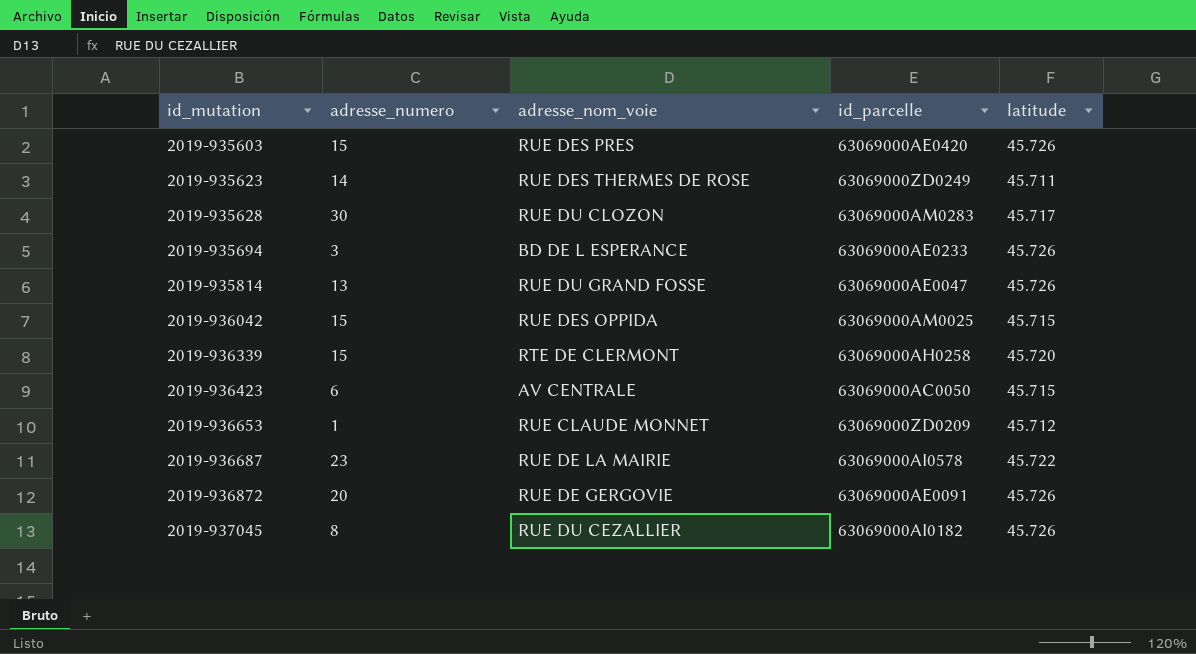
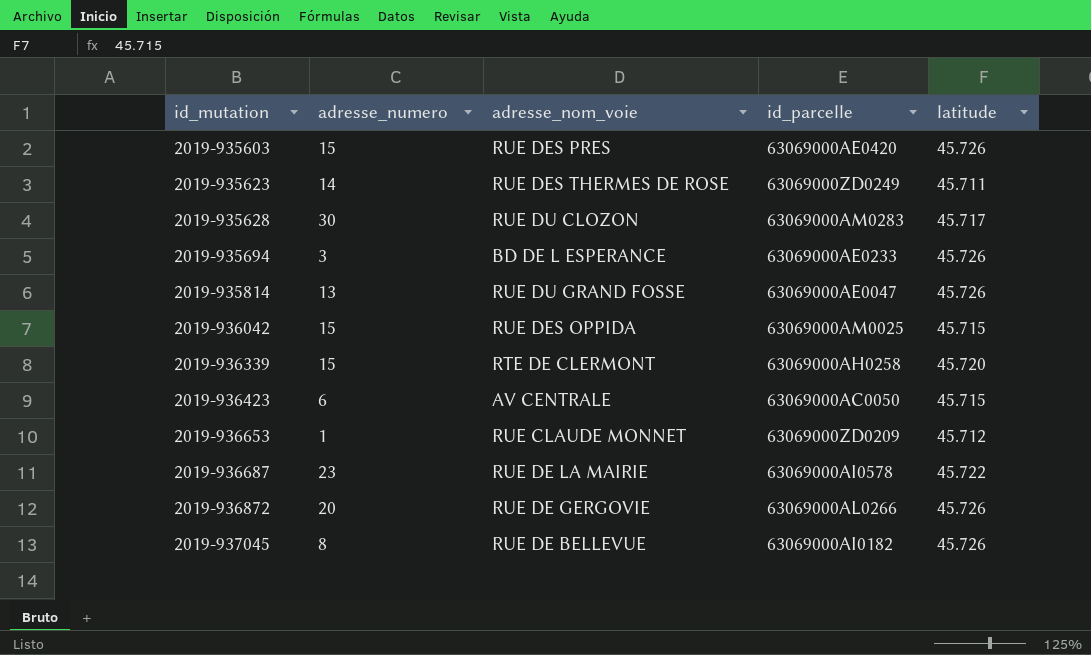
2019-936872 | id_parcelle: 63069000AE0091 -> 63069000AL0266
2019-937045 | adresse_nom_voie: RUE DU CEZALLIER -> RUE DE BELLEVUE

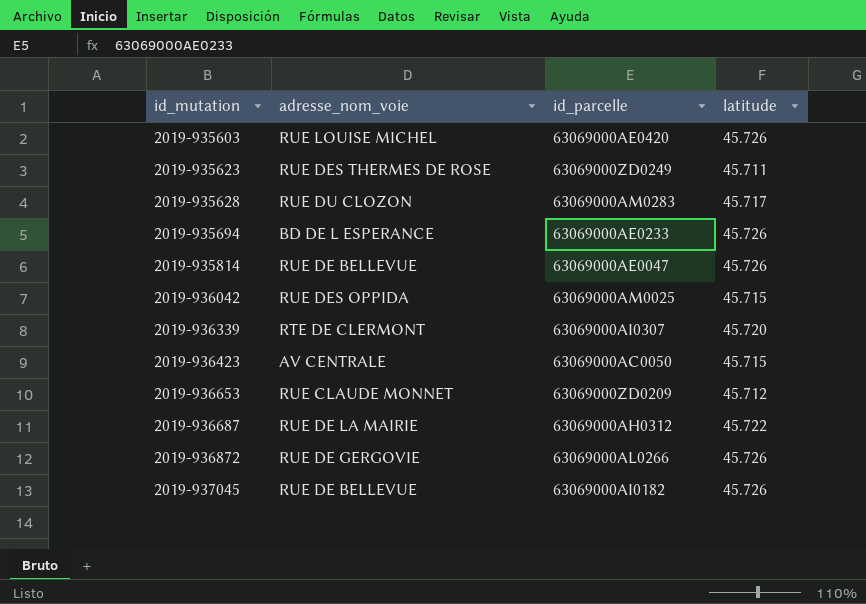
column adresse_numero | position: 2 -> none
2019-935603 | adresse_nom_voie: RUE DES PRES -> RUE LOUISE MICHEL
2019-935814 | adresse_nom_voie: RUE DU GRAND FOSSE -> RUE DE BELLEVUE
2019-936339 | id_parcelle: 63069000AH0258 -> 63069000AI0307
2019-936687 | id_parcelle: 63069000AI0578 -> 63069000AH0312

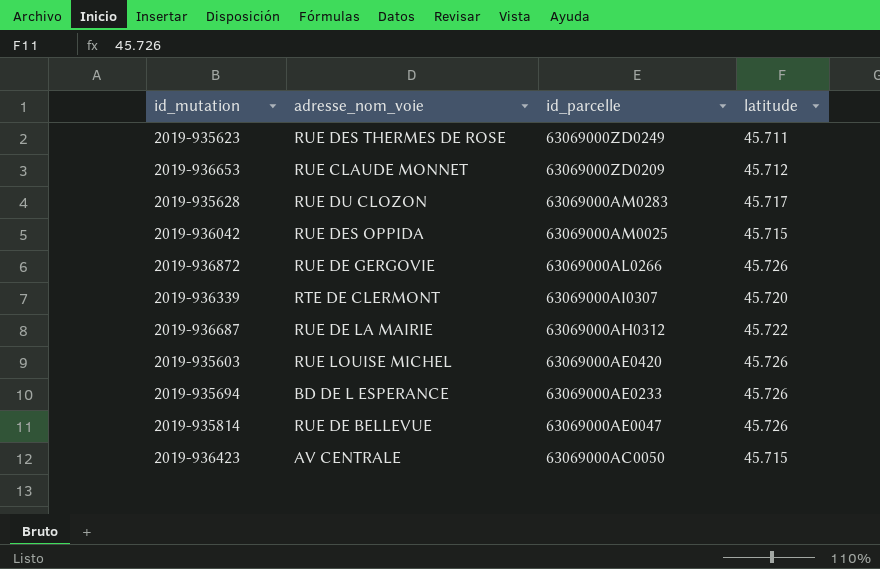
row order: id_mutation ascending -> id_parcelle descending
row 2019-937045: RUE DE BELLEVUE | 63069000AI0182 | 45.726 -> none

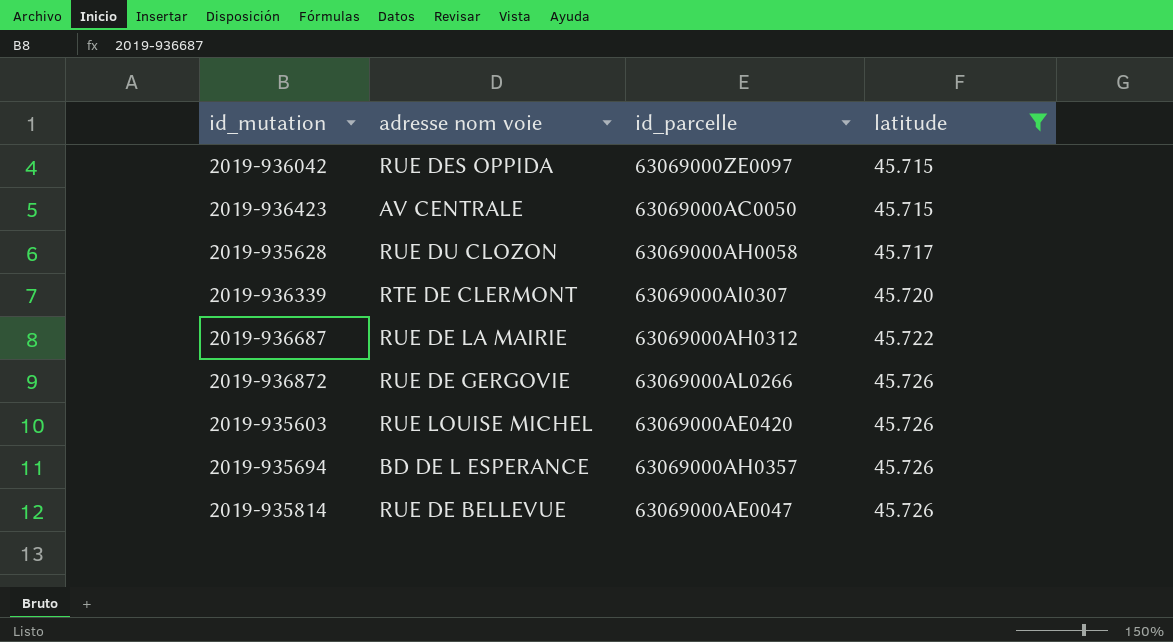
filter: none -> latitude >= 45.715
row order: id_parcelle descending -> latitude ascending
column name: adresse_nom_voie -> adresse nom voie
2019-936042 | id_parcelle: 63069000AM0025 -> 63069000ZE0097
2019-935628 | id_parcelle: 63069000AM0283 -> 63069000AH0058
2019-935694 | id_parcelle: 63069000AE0233 -> 63069000AH0357

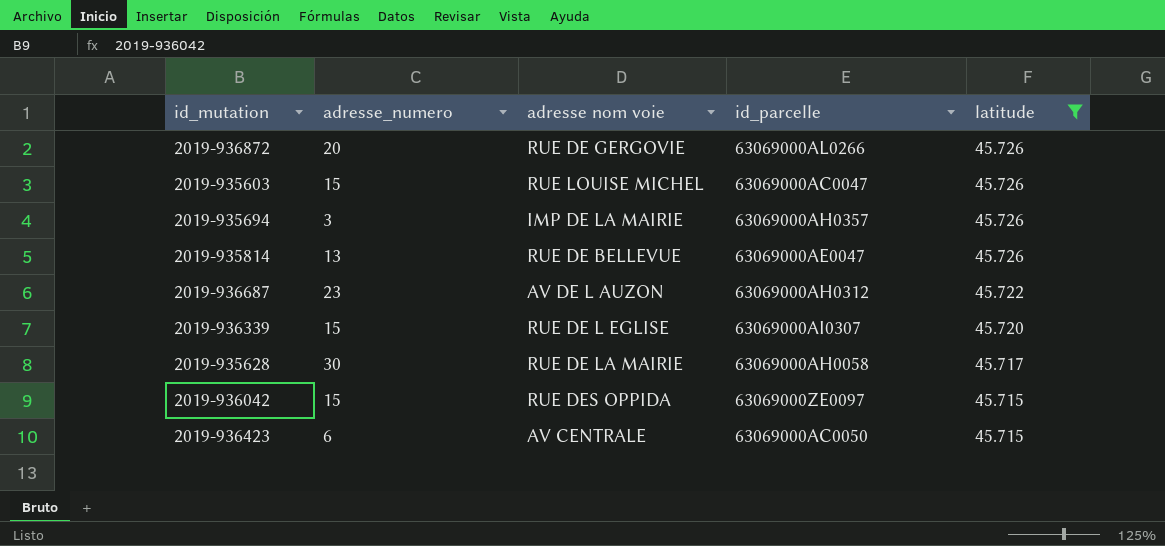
row order: latitude ascending -> latitude descending
column adresse_numero | position: none -> 2
2019-935603 | id_parcelle: 63069000AE0420 -> 63069000AC0047
2019-935694 | adresse nom voie: BD DE L ESPERANCE -> IMP DE LA MAIRIE
2019-936687 | adresse nom voie: RUE DE LA MAIRIE -> AV DE L AUZON
2019-936339 | adresse nom voie: RTE DE CLERMONT -> RUE DE L EGLISE
2019-935628 | adresse nom voie: RUE DU CLOZON -> RUE DE LA MAIRIE

